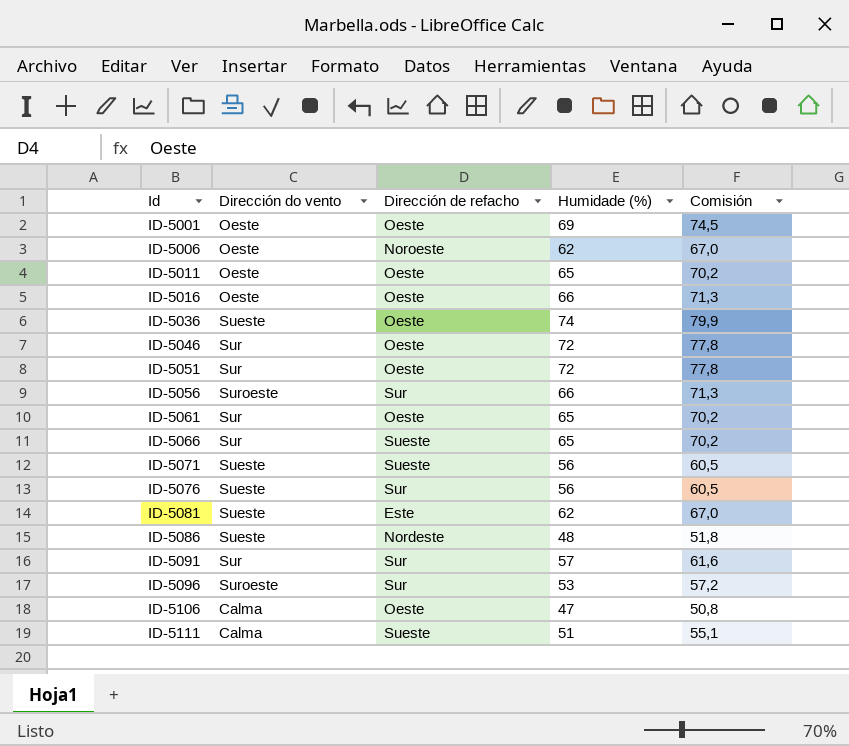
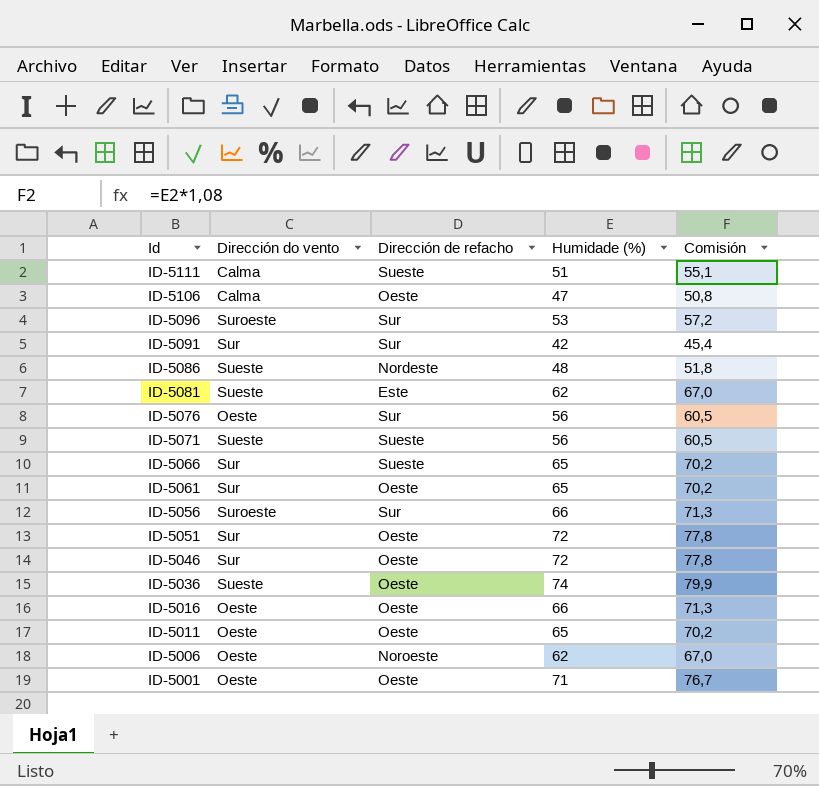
row order: Id ascending -> Id descending
ID-5091 | Humidade (%): 57 -> 42
ID-5091 | Comisión: 61,6 -> 45,4
ID-5076 | Dirección do vento: Sueste -> Oeste
ID-5001 | Humidade (%): 69 -> 71
ID-5001 | Comisión: 74,5 -> 76,7

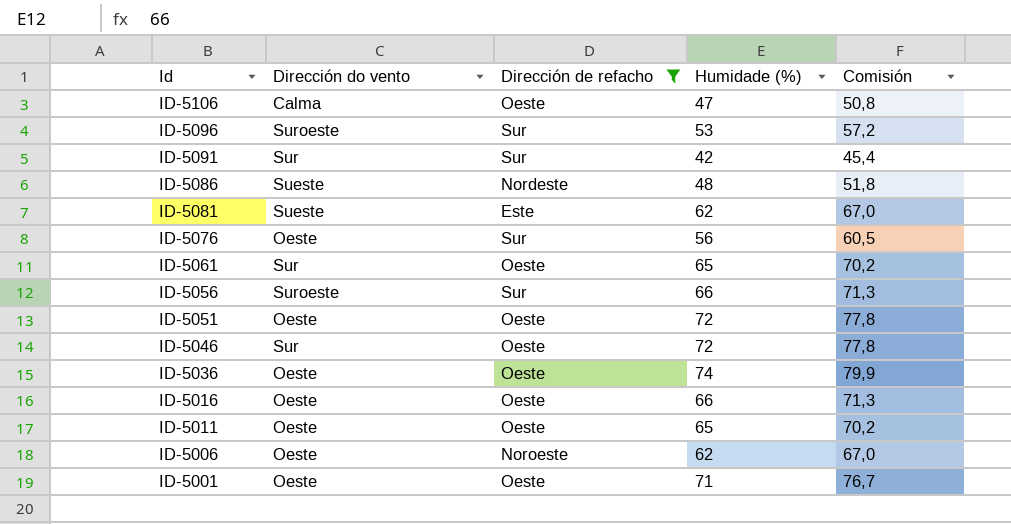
filter: none -> Dirección de refacho != Sueste
ID-5051 | Dirección do vento: Sur -> Oeste
ID-5036 | Dirección do vento: Sueste -> Oeste

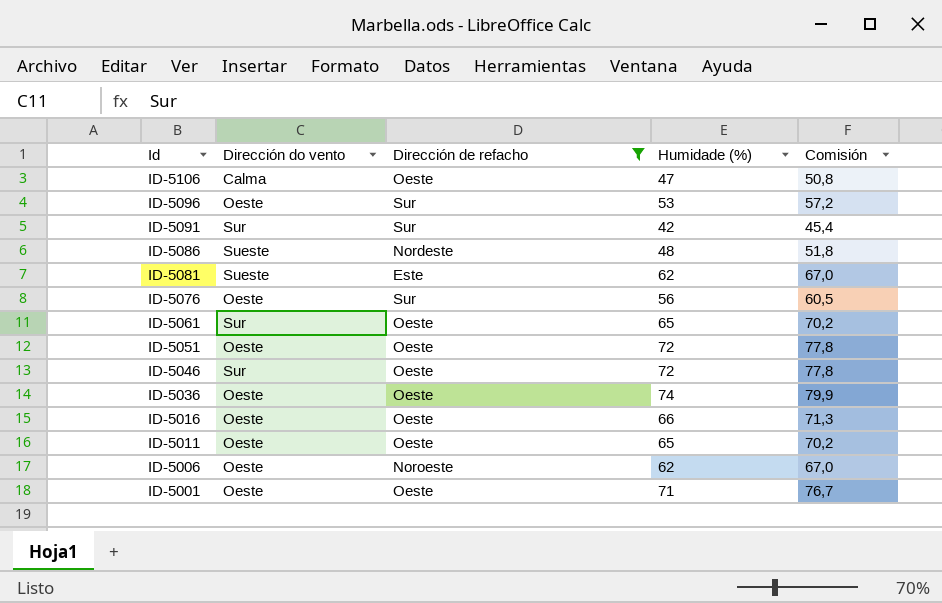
row ID-5056: Suroeste | Sur | 66 | 71,3 -> none
ID-5096 | Dirección do vento: Suroeste -> Oeste

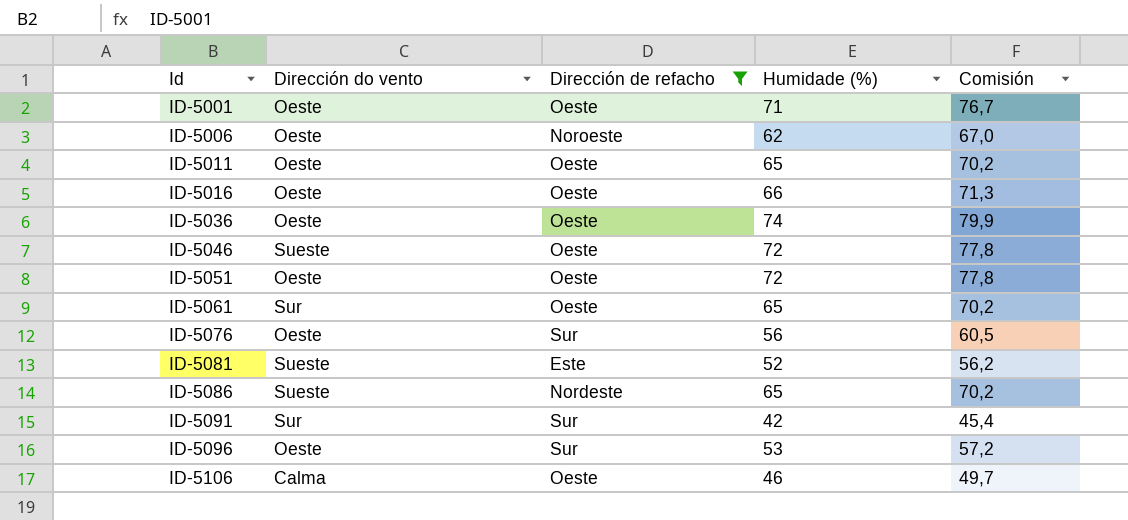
row order: Id descending -> Id ascending
ID-5046 | Dirección do vento: Sur -> Sueste
ID-5081 | Humidade (%): 62 -> 52
ID-5081 | Comisión: 67,0 -> 56,2
ID-5086 | Humidade (%): 48 -> 65
ID-5086 | Comisión: 51,8 -> 70,2
ID-5106 | Humidade (%): 47 -> 46
ID-5106 | Comisión: 50,8 -> 49,7

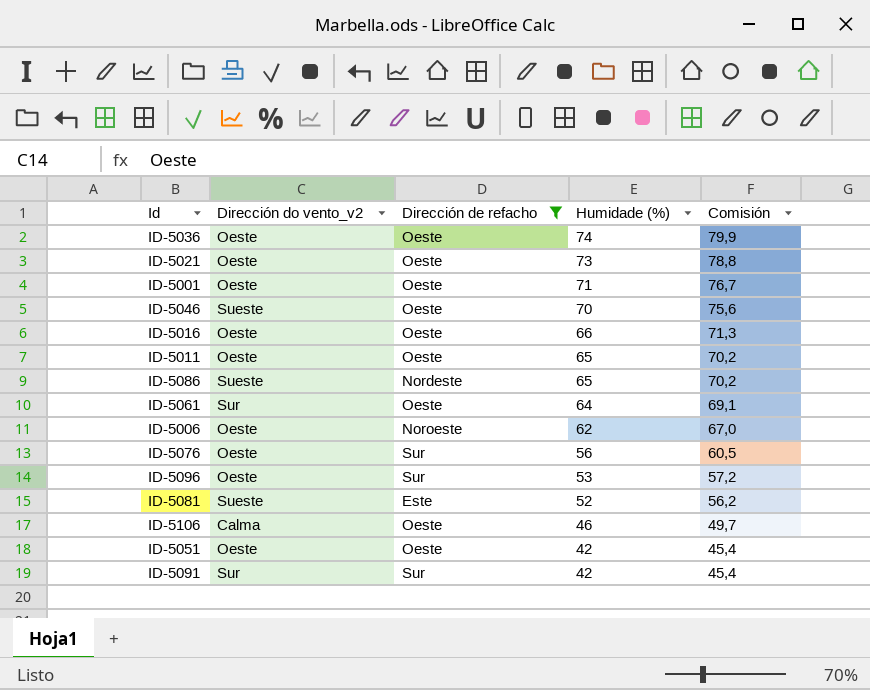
row order: Id ascending -> Humidade (%) descending
column name: Dirección do vento -> Dirección do vento_v2
row ID-5021: none -> Oeste | Oeste | 73 | 78,8
ID-5046 | Humidade (%): 72 -> 70
ID-5046 | Comisión: 77,8 -> 75,6
ID-5061 | Humidade (%): 65 -> 64
ID-5061 | Comisión: 70,2 -> 69,1
ID-5051 | Humidade (%): 72 -> 42
ID-5051 | Comisión: 77,8 -> 45,4

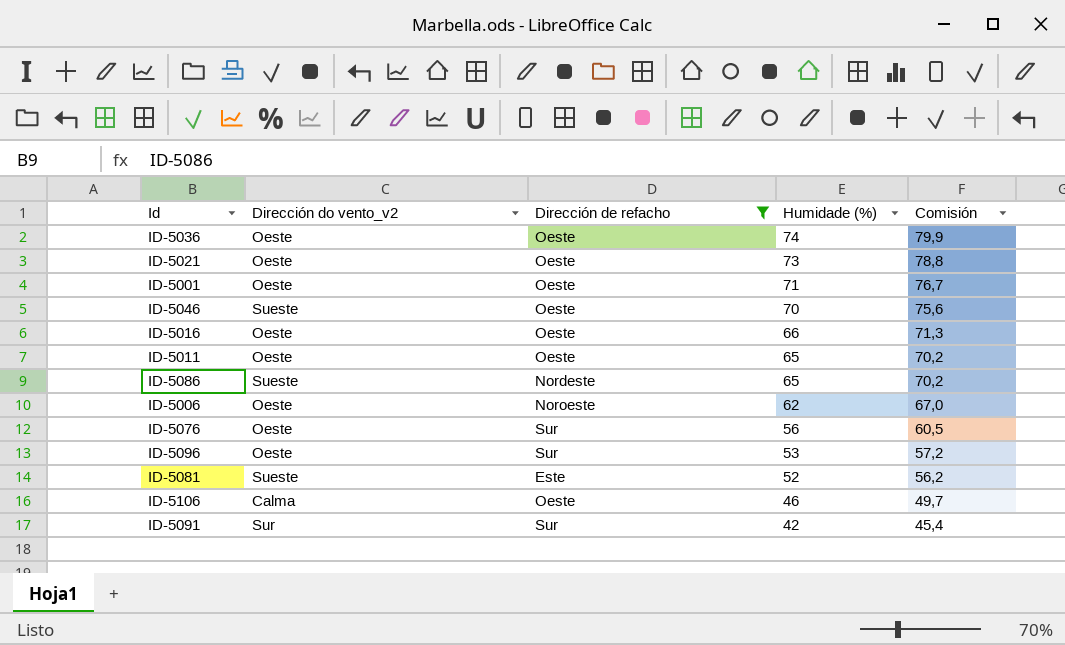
row ID-5061: Sur | Oeste | 64 | 69,1 -> none
row ID-5051: Oeste | Oeste | 42 | 45,4 -> none

